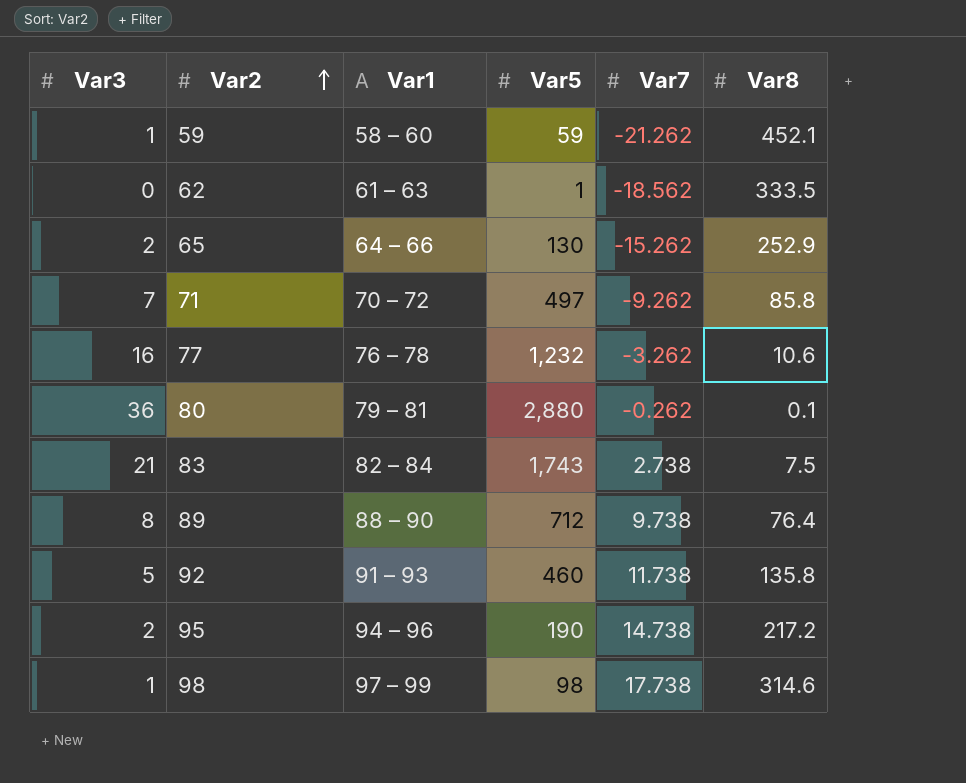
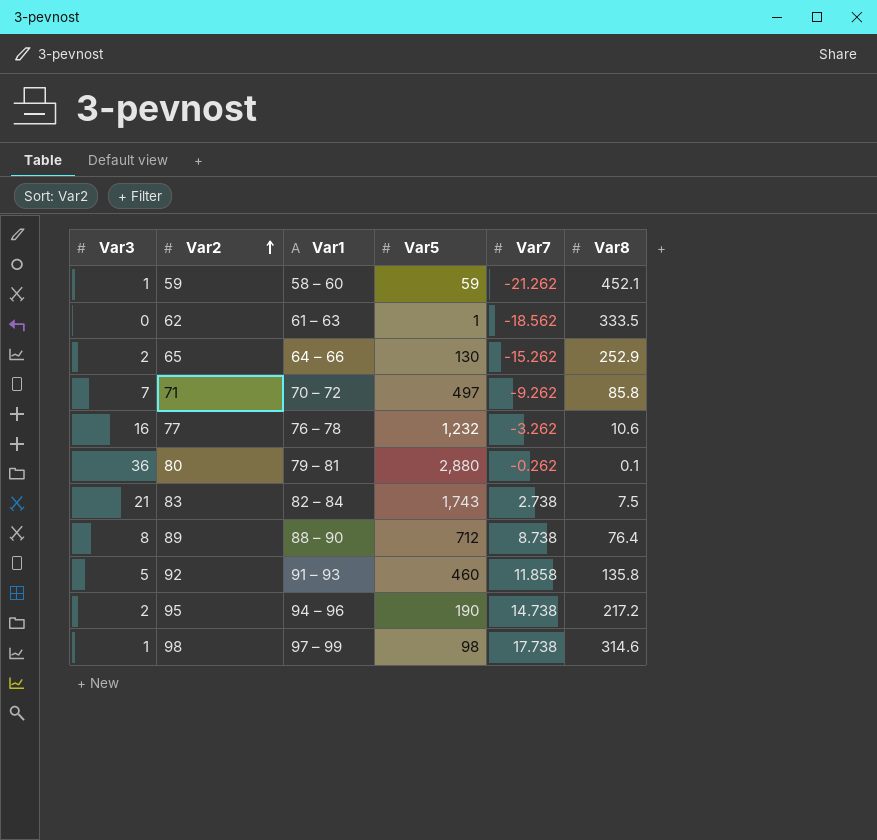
89 | Var7: 9.738 -> 8.738
92 | Var7: 11.738 -> 11.858

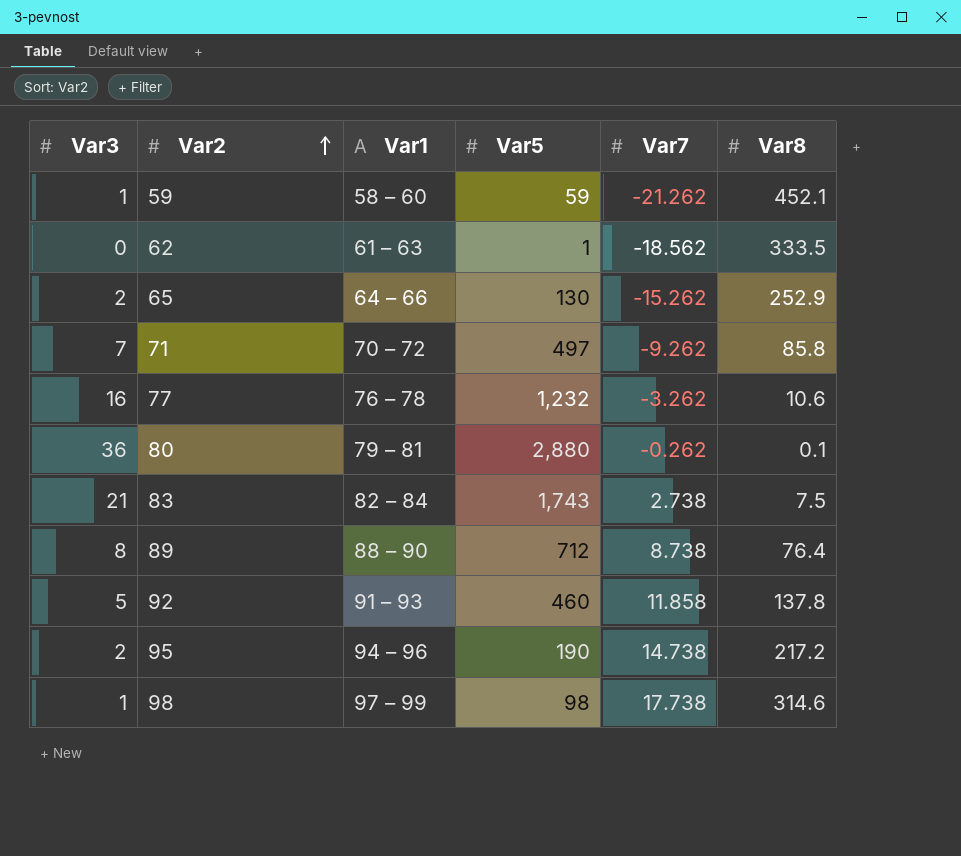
92 | Var8: 135.8 -> 137.8

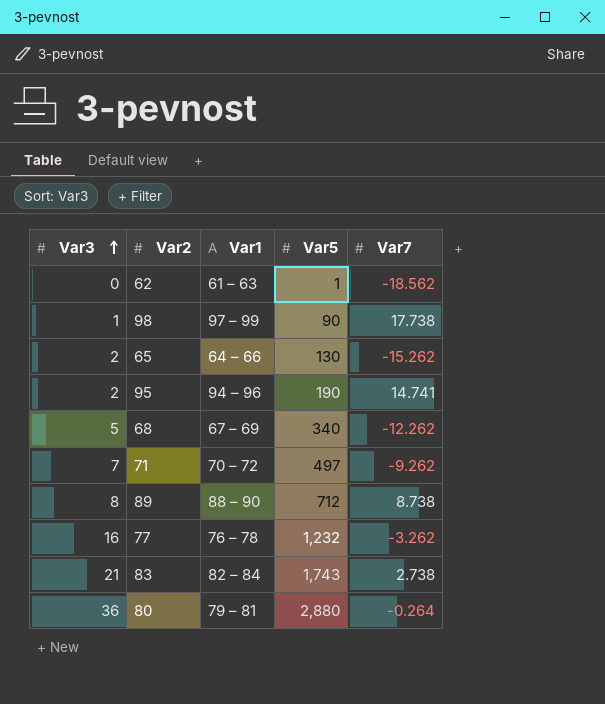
row order: Var2 ascending -> Var3 ascending
column Var8 | position: 6 -> none
row 59: 1 | 58 – 60 | 59 | -21.262 | 452.1 -> none
row 92: 5 | 91 – 93 | 460 | 11.858 | 137.8 -> none
98 | Var5: 98 -> 90
95 | Var7: 14.738 -> 14.741
row 68: none -> 5 | 67 – 69 | 340 | -12.262
80 | Var7: -0.262 -> -0.264

